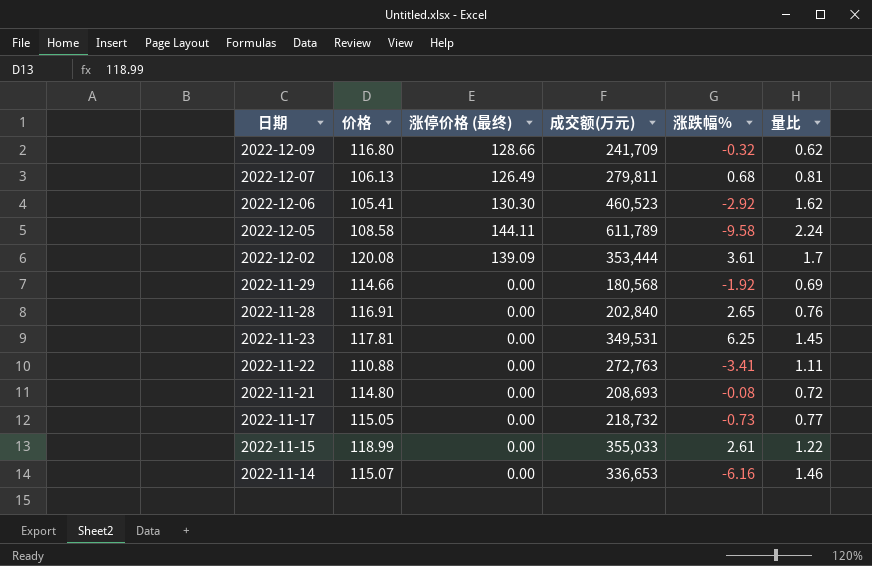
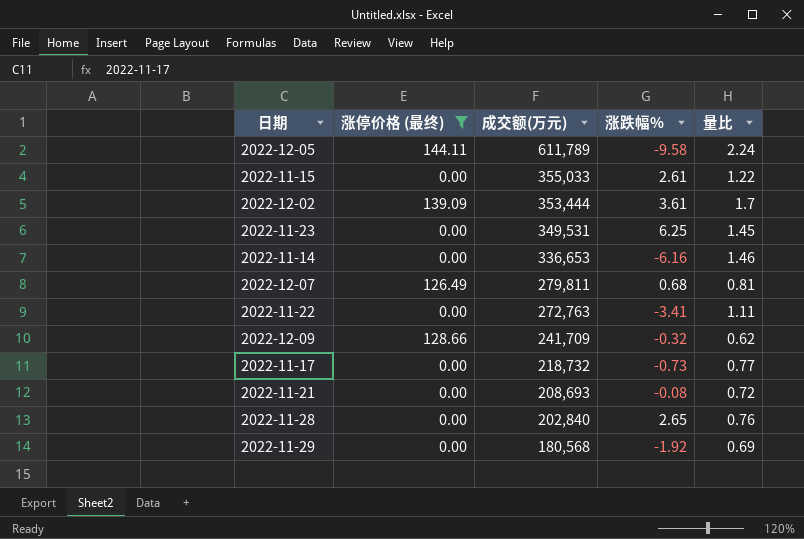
filter: none -> 涨停价格 (最终) != 130.30
row order: 日期 descending -> 成交额(万元) descending
column 价格 | position: 2 -> none

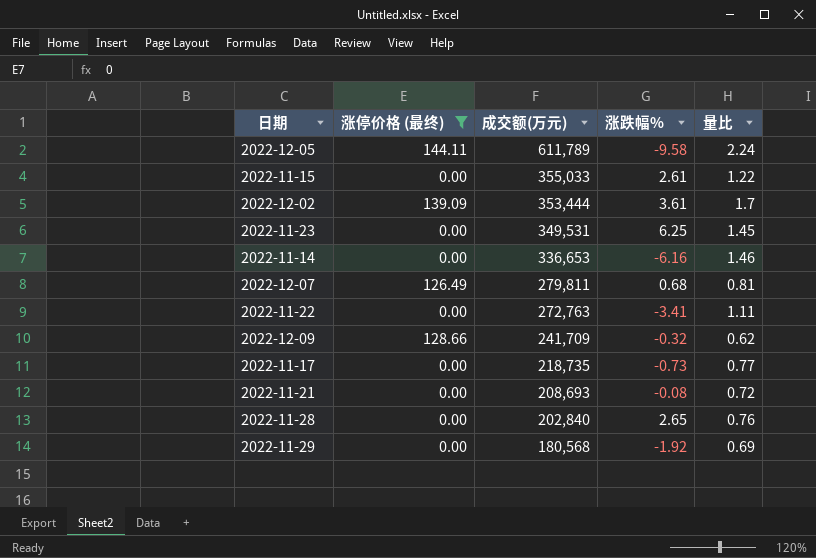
2022-11-17 | 成交额(万元): 218,732 -> 218,735

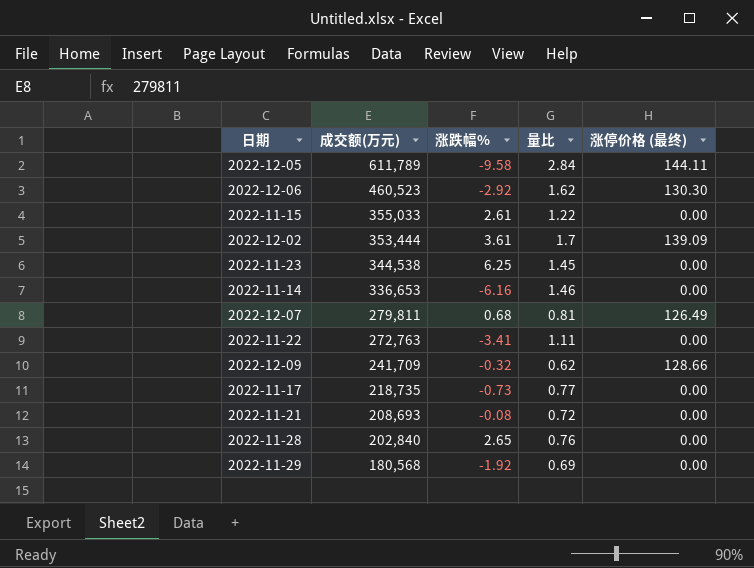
filter: 涨停价格 (最终) != 130.30 -> none
column 涨停价格 (最终) | position: 2 -> 5
2022-12-05 | 量比: 2.24 -> 2.84
2022-11-23 | 成交额(万元): 349,531 -> 344,538

